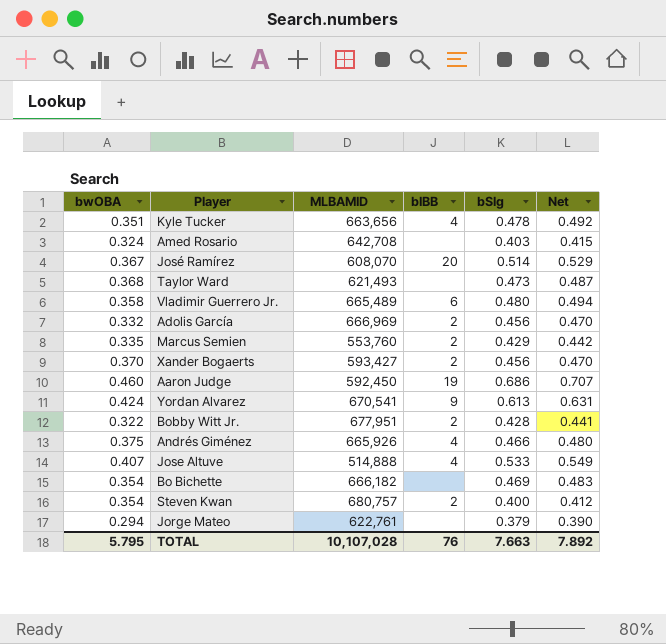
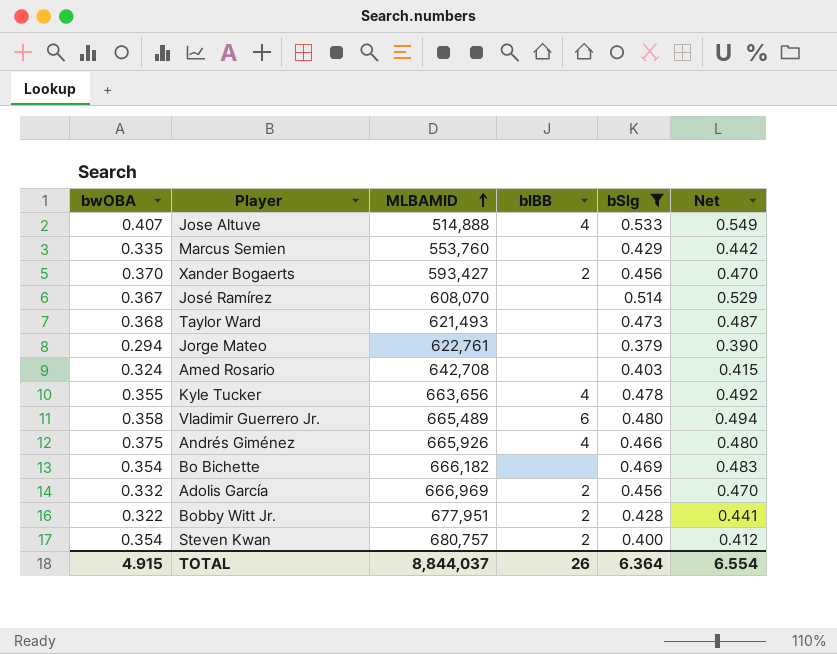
filter: none -> bSlg <= 0.533
row order: none -> MLBAMID ascending
Marcus Semien | bIBB: 2 -> none
José Ramírez | bIBB: 20 -> none
Kyle Tucker | bwOBA: 0.351 -> 0.355
TOTAL | bwOBA: 5.795 -> 4.915
TOTAL | MLBAMID: 10,107,028 -> 8,844,037
TOTAL | bIBB: 76 -> 26
TOTAL | bSlg: 7.663 -> 6.364
TOTAL | Net: 7.892 -> 6.554

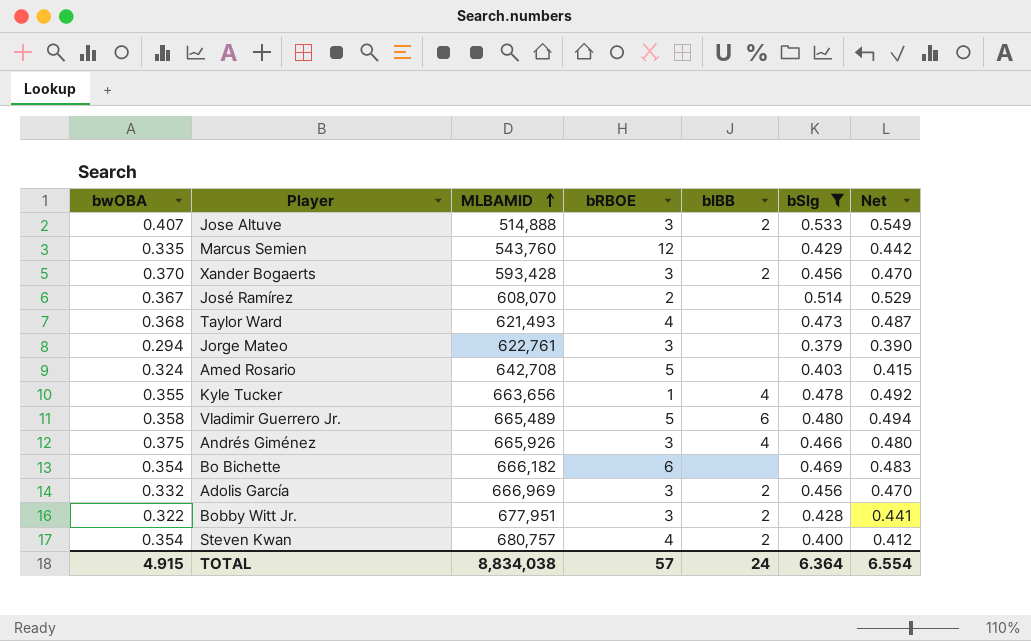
column bRBOE | position: none -> 4
Jose Altuve | bIBB: 4 -> 2
Marcus Semien | MLBAMID: 553,760 -> 543,760
Xander Bogaerts | MLBAMID: 593,427 -> 593,428
TOTAL | MLBAMID: 8,844,037 -> 8,834,038
TOTAL | bIBB: 26 -> 24

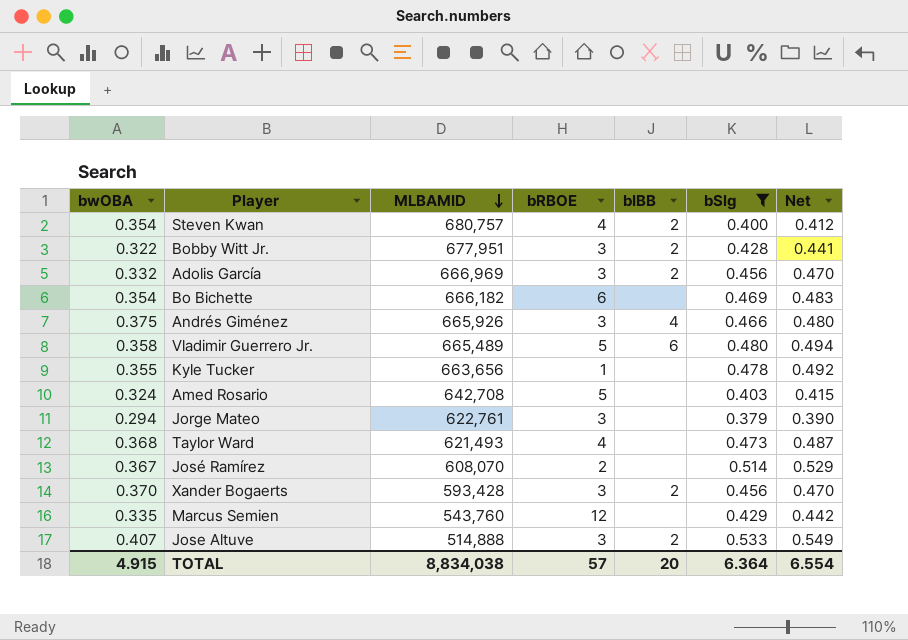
row order: MLBAMID ascending -> MLBAMID descending
Kyle Tucker | bIBB: 4 -> none
TOTAL | bIBB: 24 -> 20

